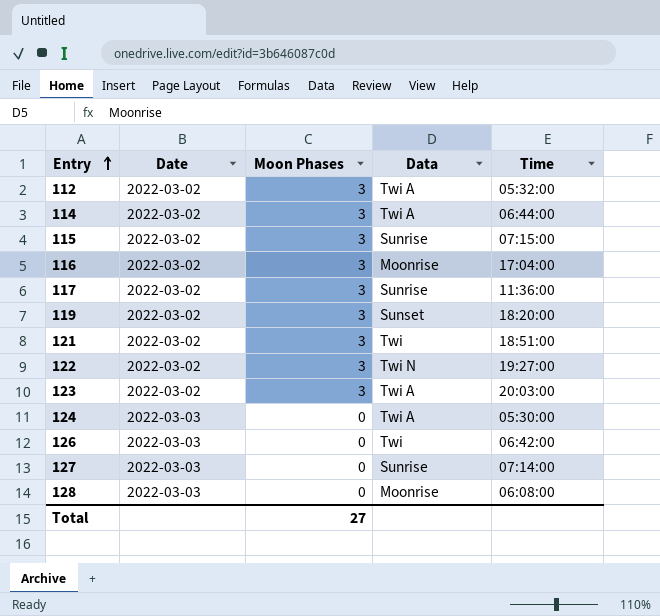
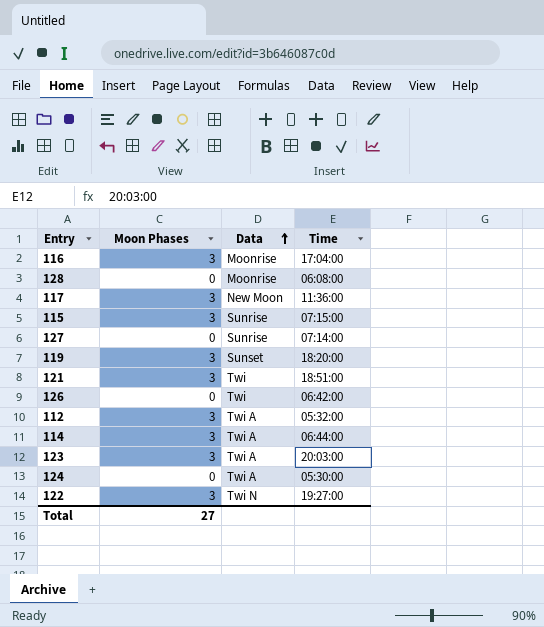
row order: Entry ascending -> Data ascending
column Date | position: 2 -> none
117 | Data: Sunrise -> New Moon

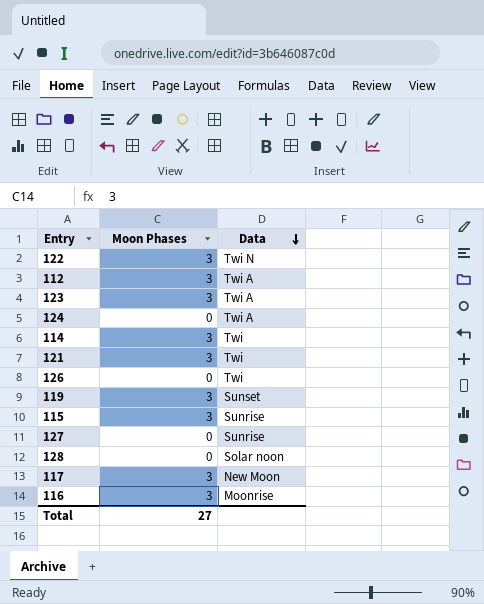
row order: Data ascending -> Data descending
column Time | position: 4 -> none
114 | Data: Twi A -> Twi
128 | Data: Moonrise -> Solar noon

